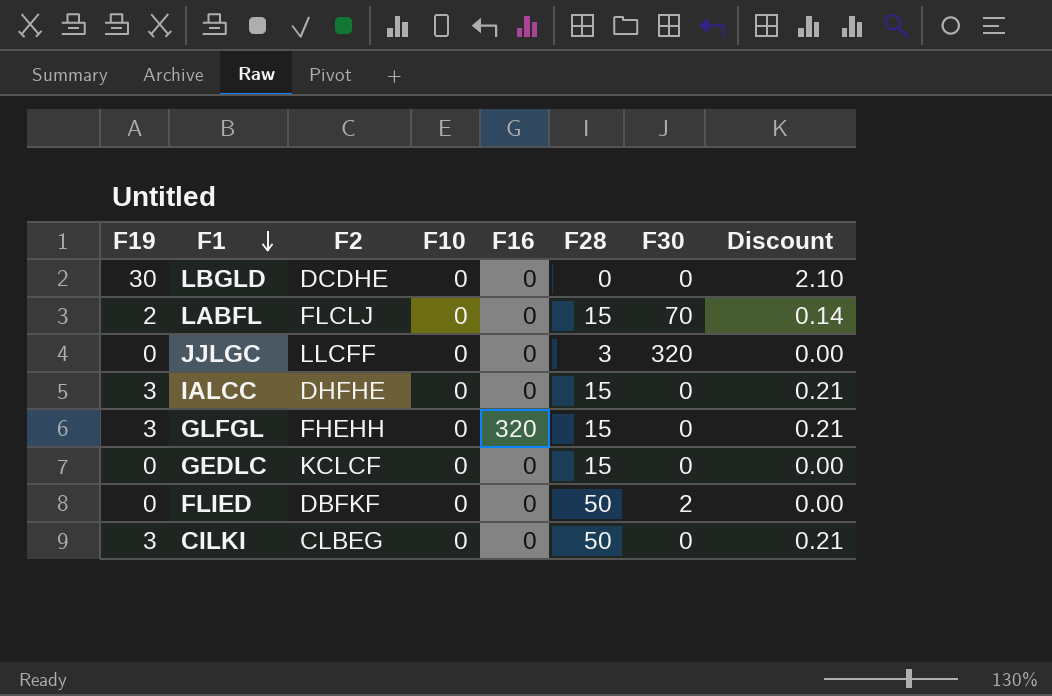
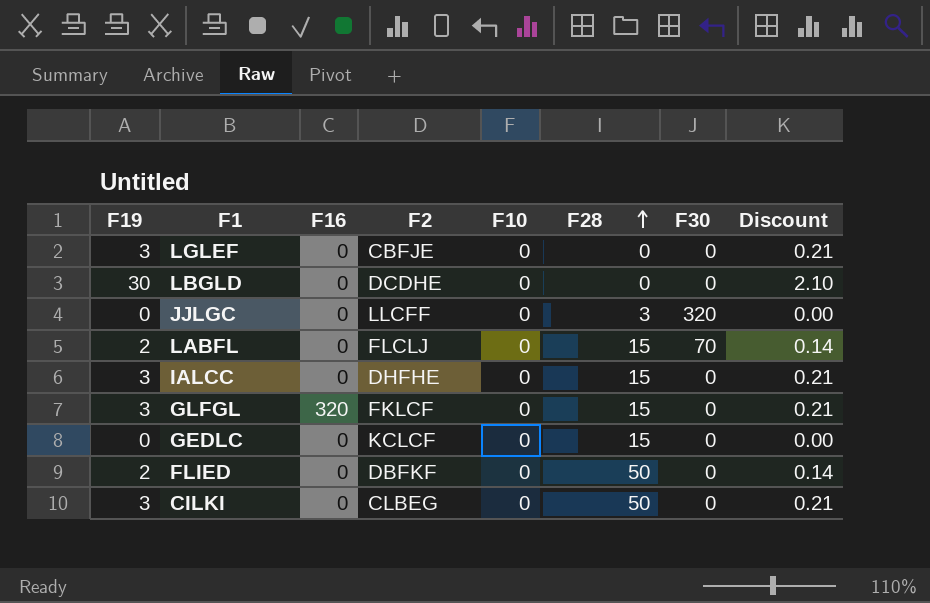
row order: F1 descending -> F28 ascending
column F16 | position: 5 -> 3
row LGLEF: none -> 3 | 0 | CBFJE | 0 | 0 | 0 | 0.21
GLFGL | F2: FHEHH -> FKLCF
FLIED | F19: 0 -> 2
FLIED | F30: 2 -> 0
FLIED | Discount: 0.00 -> 0.14

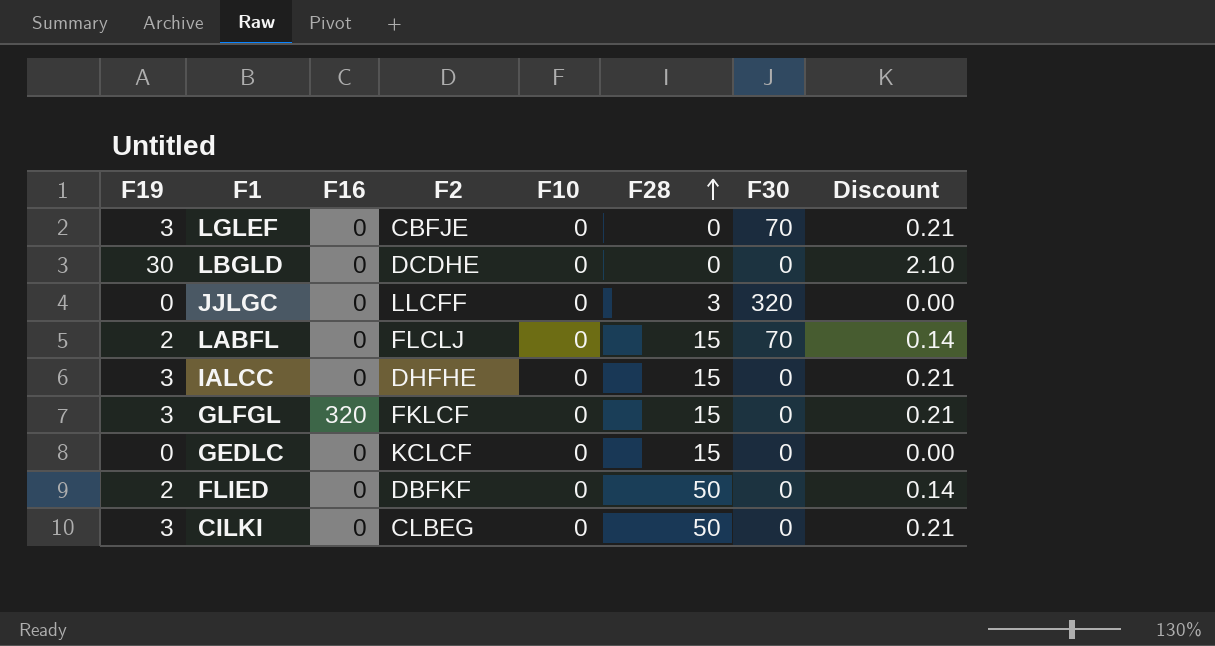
LGLEF | F30: 0 -> 70

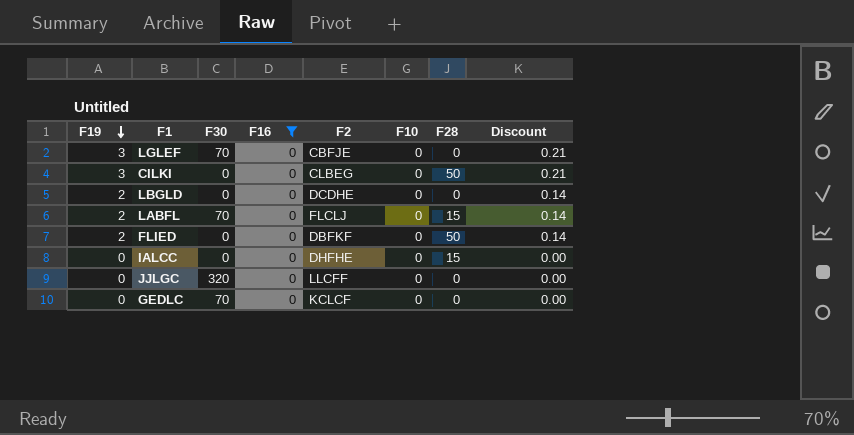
filter: none -> F16 = 0
row order: F28 ascending -> F19 descending
column F30 | position: 7 -> 3
LBGLD | F19: 30 -> 2
LBGLD | Discount: 2.10 -> 0.14
IALCC | F19: 3 -> 0
IALCC | Discount: 0.21 -> 0.00
JJLGC | F28: 3 -> 0
GEDLC | F30: 0 -> 70
GEDLC | F28: 15 -> 0

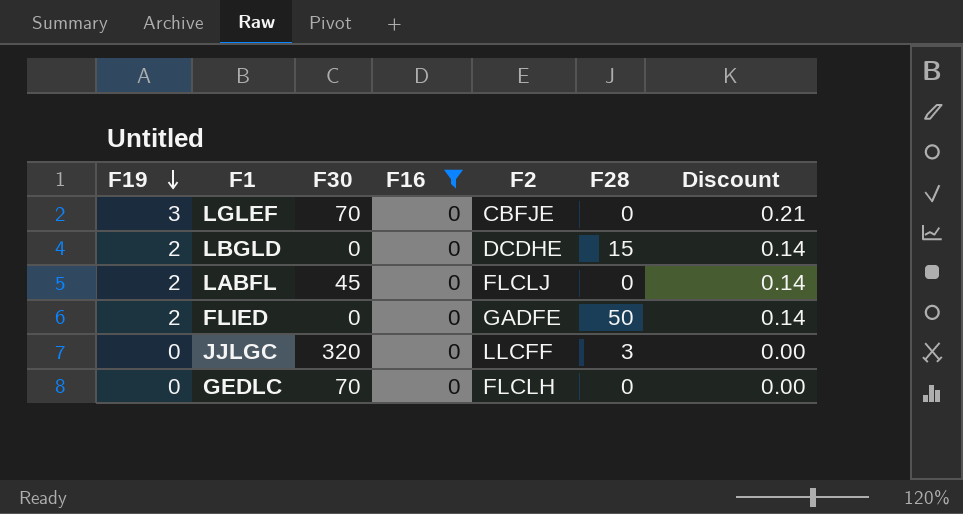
column F10 | position: 6 -> none
row CILKI: 3 | 0 | 0 | CLBEG | 0 | 50 | 0.21 -> none
row IALCC: 0 | 0 | 0 | DHFHE | 0 | 15 | 0.00 -> none
LBGLD | F28: 0 -> 15
LABFL | F30: 70 -> 45
LABFL | F28: 15 -> 0
FLIED | F2: DBFKF -> GADFE
JJLGC | F28: 0 -> 3
GEDLC | F2: KCLCF -> FLCLH

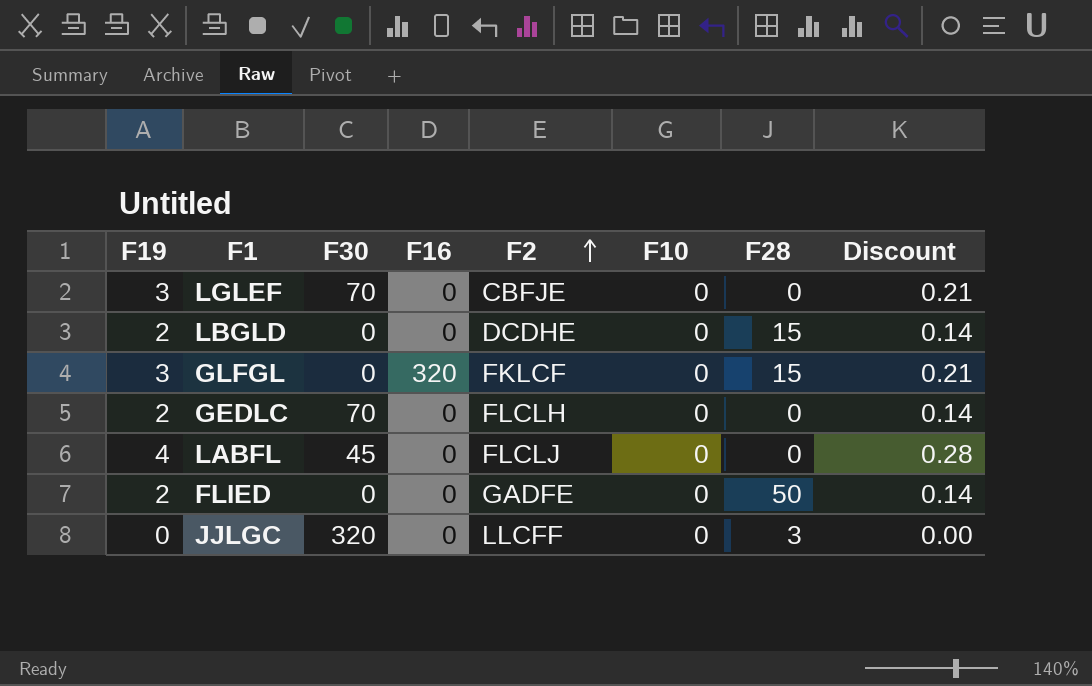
filter: F16 = 0 -> none
row order: F19 descending -> F2 ascending
column F10 | position: none -> 6
GEDLC | F19: 0 -> 2
GEDLC | Discount: 0.00 -> 0.14
LABFL | F19: 2 -> 4
LABFL | Discount: 0.14 -> 0.28

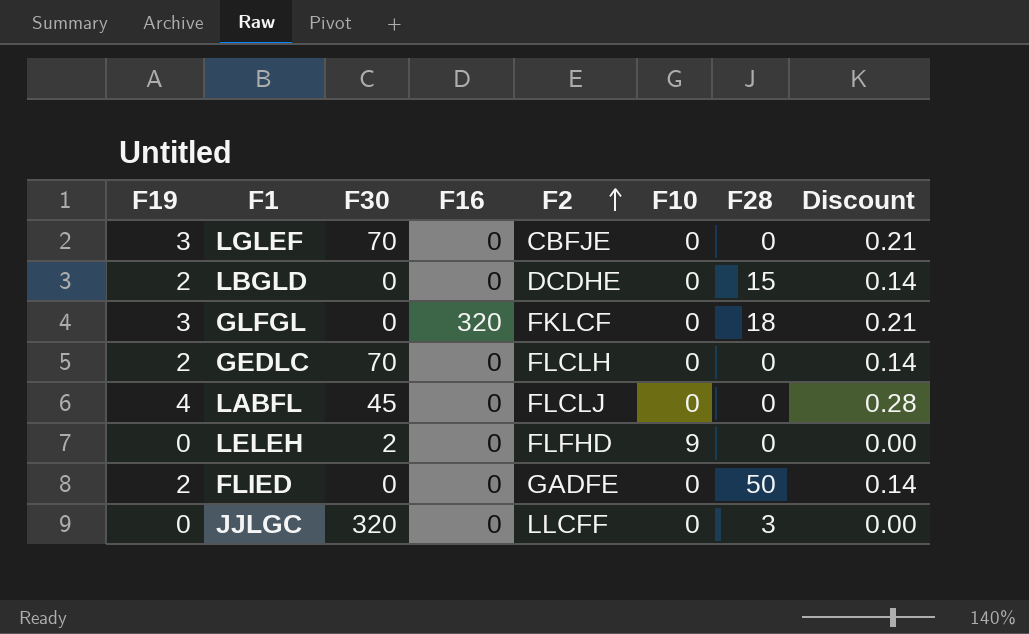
GLFGL | F28: 15 -> 18
row LELEH: none -> 0 | 2 | 0 | FLFHD | 9 | 0 | 0.00

